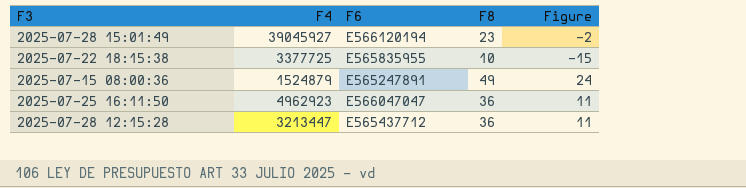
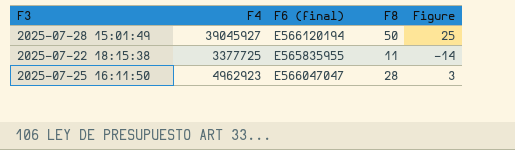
column name: F6 -> F6 (final)
row 2025-07-15 08:00:36: 1524879 | E565247891 | 49 | 24 -> none
row 2025-07-28 12:15:28: 3213447 | E565437712 | 36 | 11 -> none
2025-07-28 15:01:49 | F8: 23 -> 50
2025-07-28 15:01:49 | Figure: -2 -> 25
2025-07-22 18:15:38 | F8: 10 -> 11
2025-07-22 18:15:38 | Figure: -15 -> -14
2025-07-25 16:11:50 | F8: 36 -> 28
2025-07-25 16:11:50 | Figure: 11 -> 3

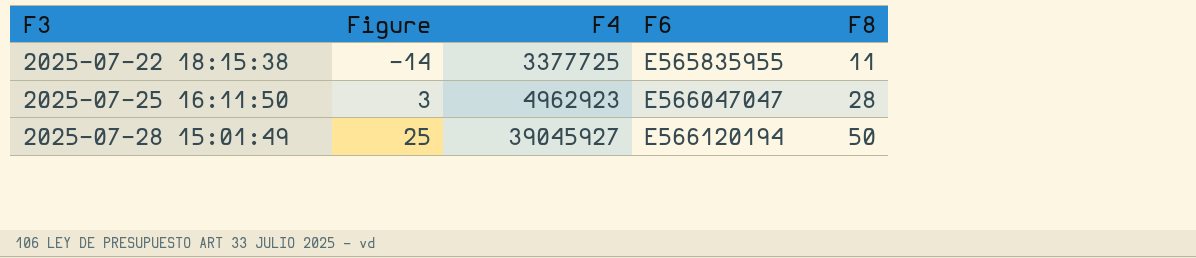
row order: none -> F3 ascending
column Figure | position: 5 -> 2
column name: F6 (final) -> F6

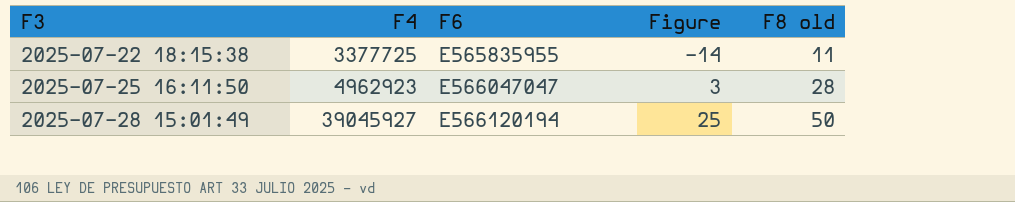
column Figure | position: 2 -> 4
column name: F8 -> F8 old

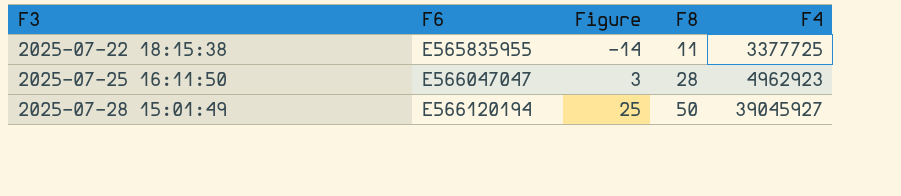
column name: F8 old -> F8
column F4 | position: 2 -> 5

